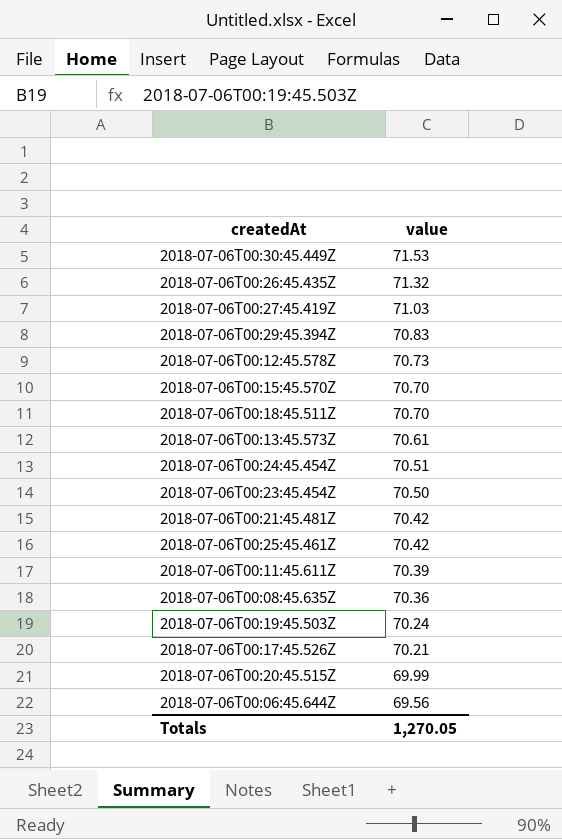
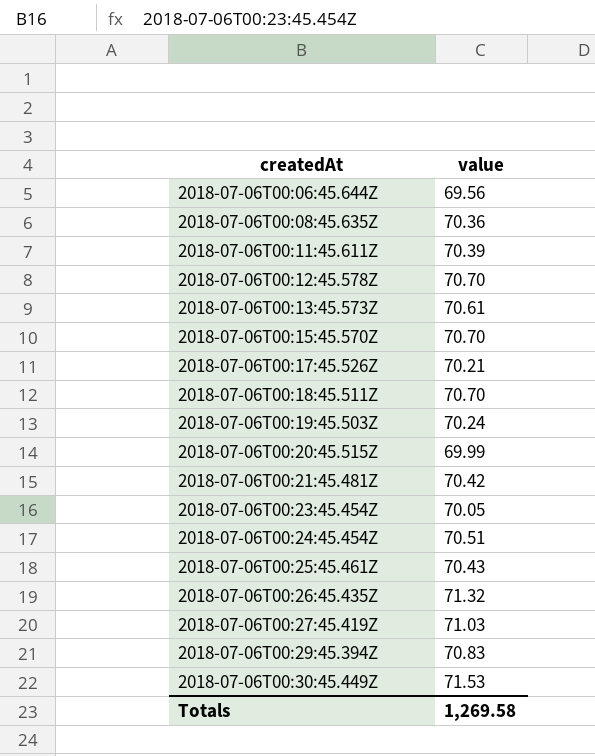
row order: value descending -> createdAt ascending
2018-07-06T00:12:45.578Z | value: 70.73 -> 70.70
2018-07-06T00:23:45.454Z | value: 70.50 -> 70.05
2018-07-06T00:25:45.461Z | value: 70.42 -> 70.43
Totals | value: 1,270.05 -> 1,269.58

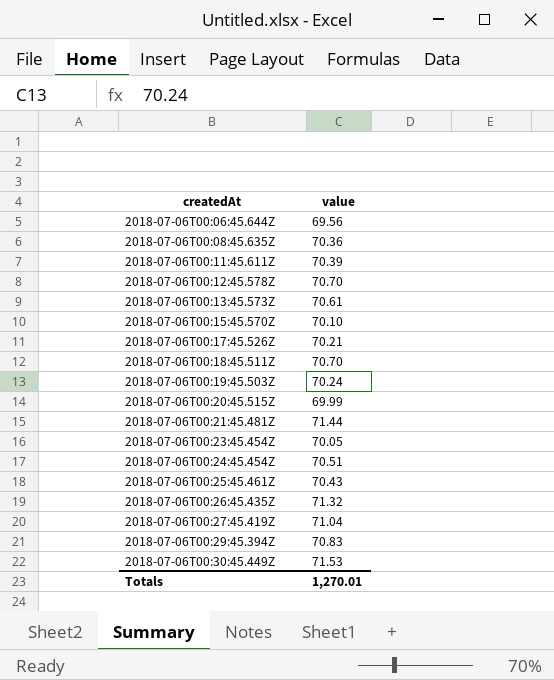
2018-07-06T00:15:45.570Z | value: 70.70 -> 70.10
2018-07-06T00:21:45.481Z | value: 70.42 -> 71.44
2018-07-06T00:27:45.419Z | value: 71.03 -> 71.04
Totals | value: 1,269.58 -> 1,270.01

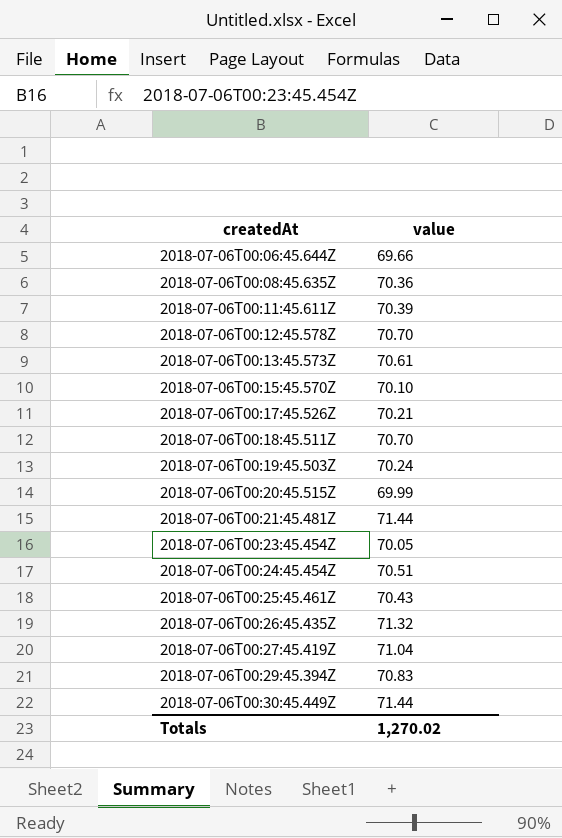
2018-07-06T00:06:45.644Z | value: 69.56 -> 69.66
2018-07-06T00:30:45.449Z | value: 71.53 -> 71.44
Totals | value: 1,270.01 -> 1,270.02

